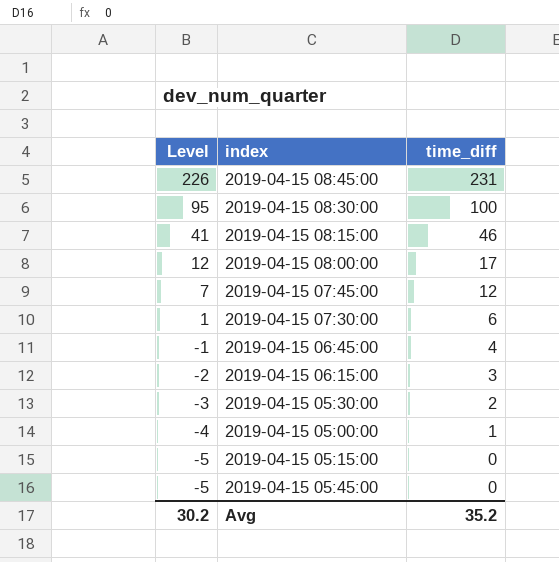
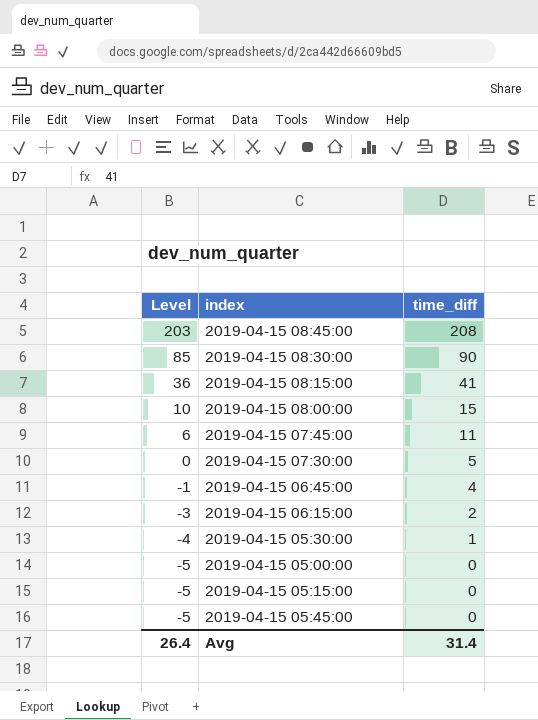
2019-04-15 08:45:00 | Level: 226 -> 203
2019-04-15 08:45:00 | time_diff: 231 -> 208
2019-04-15 08:30:00 | Level: 95 -> 85
2019-04-15 08:30:00 | time_diff: 100 -> 90
2019-04-15 08:15:00 | Level: 41 -> 36
2019-04-15 08:15:00 | time_diff: 46 -> 41
2019-04-15 08:00:00 | Level: 12 -> 10
2019-04-15 08:00:00 | time_diff: 17 -> 15
2019-04-15 07:45:00 | Level: 7 -> 6
2019-04-15 07:45:00 | time_diff: 12 -> 11
2019-04-15 07:30:00 | Level: 1 -> 0
2019-04-15 07:30:00 | time_diff: 6 -> 5
2019-04-15 06:15:00 | Level: -2 -> -3
2019-04-15 06:15:00 | time_diff: 3 -> 2
2019-04-15 05:30:00 | Level: -3 -> -4
2019-04-15 05:30:00 | time_diff: 2 -> 1
2019-04-15 05:00:00 | Level: -4 -> -5
2019-04-15 05:00:00 | time_diff: 1 -> 0
Avg | Level: 30.2 -> 26.4
Avg | time_diff: 35.2 -> 31.4

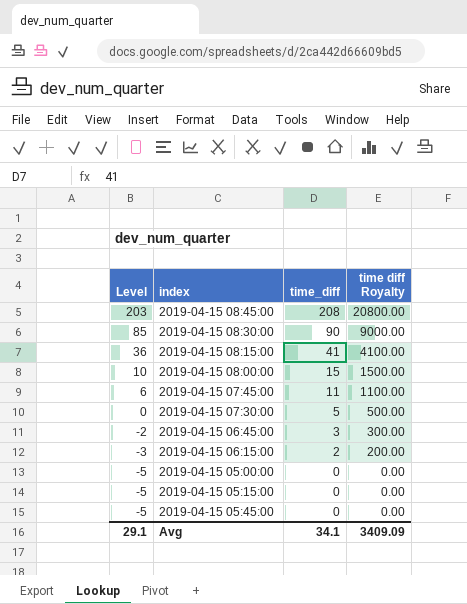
column time diff Royalty | formula: none -> [time_diff] * 100
row 2019-04-15 05:30:00: -4 | 1 -> none
2019-04-15 06:45:00 | Level: -1 -> -2
2019-04-15 06:45:00 | time_diff: 4 -> 3
Avg | Level: 26.4 -> 29.1
Avg | time_diff: 31.4 -> 34.1

